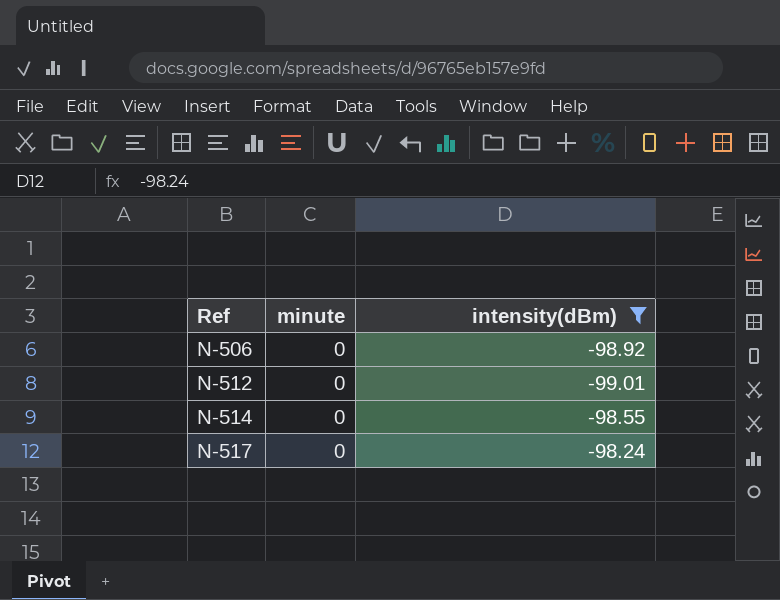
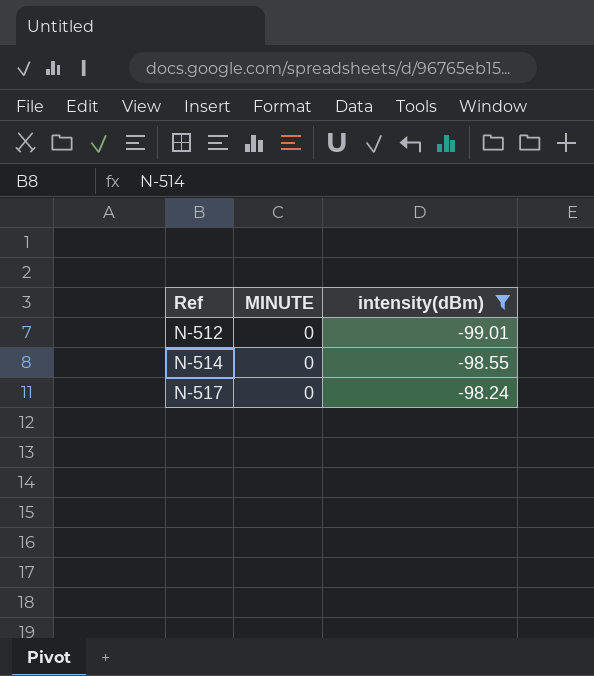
column name: minute -> MINUTE
row N-506: 0 | -98.92 -> none

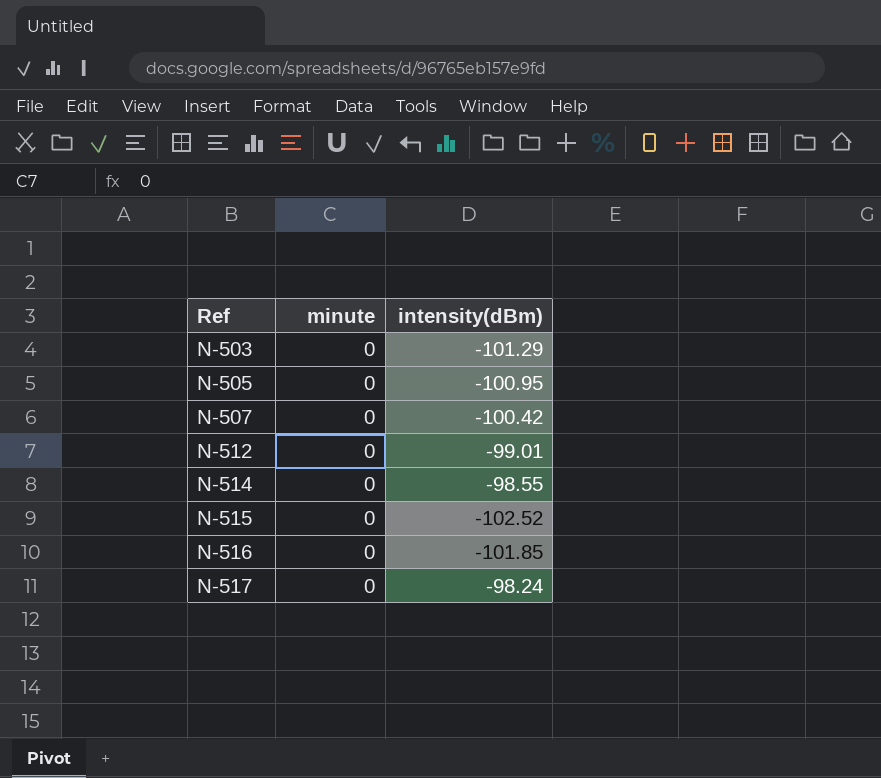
filter: intensity(dBm) >= -99.01 -> none
column name: MINUTE -> minute

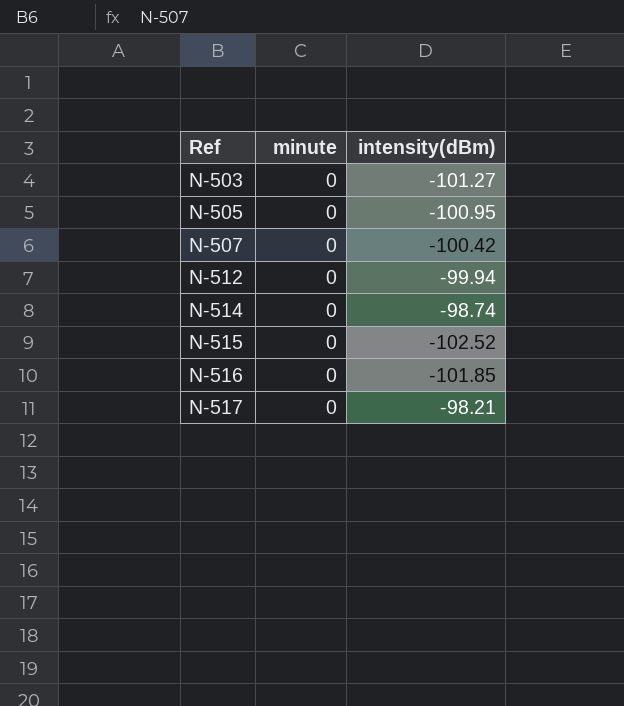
N-503 | intensity(dBm): -101.29 -> -101.27
N-512 | intensity(dBm): -99.01 -> -99.94
N-514 | intensity(dBm): -98.55 -> -98.74
N-517 | intensity(dBm): -98.24 -> -98.21

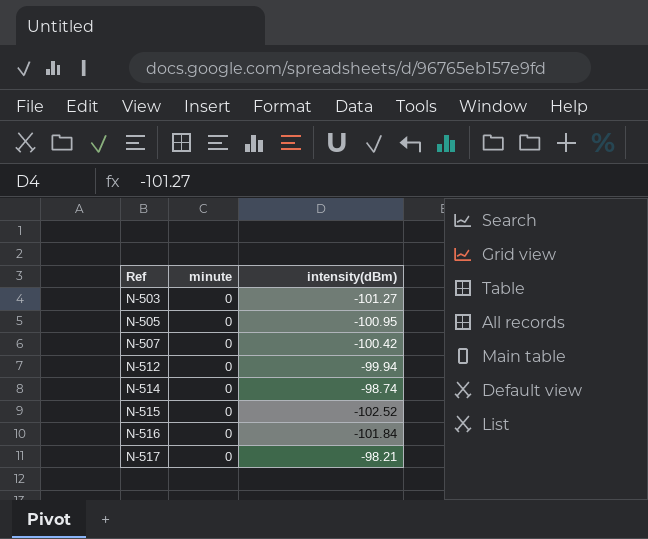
N-516 | intensity(dBm): -101.85 -> -101.84

